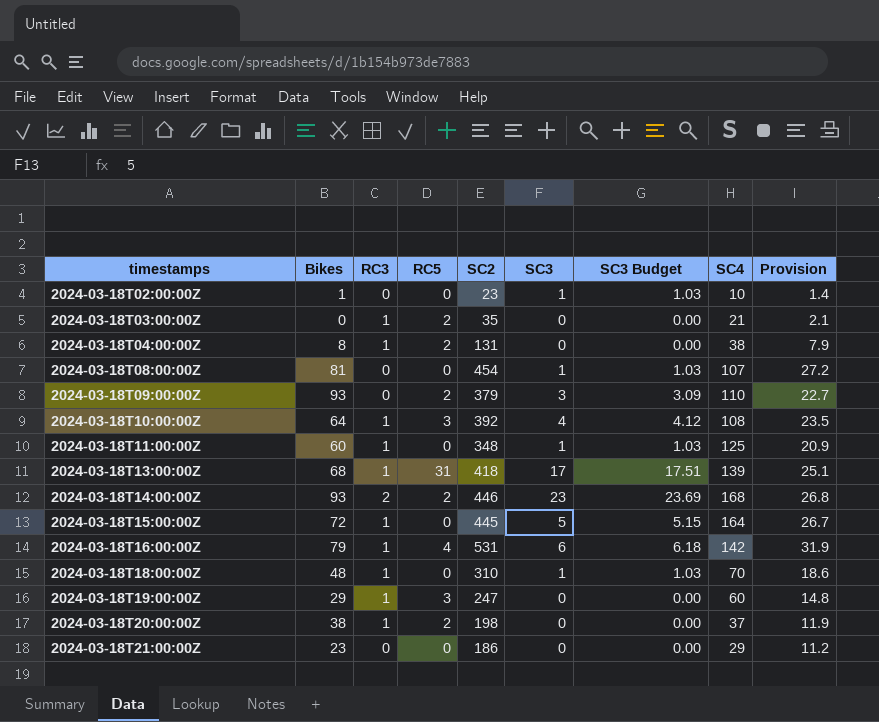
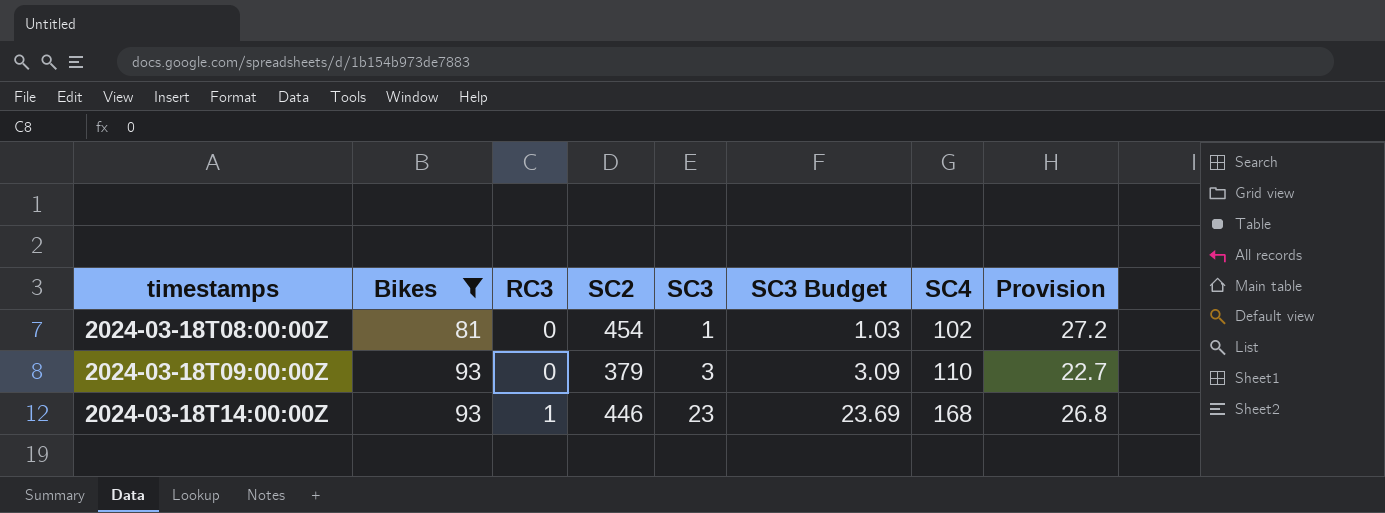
filter: none -> Bikes >= 81
column RC5 | position: 4 -> none
2024-03-18T08:00:00Z | SC4: 107 -> 102
2024-03-18T14:00:00Z | RC3: 2 -> 1

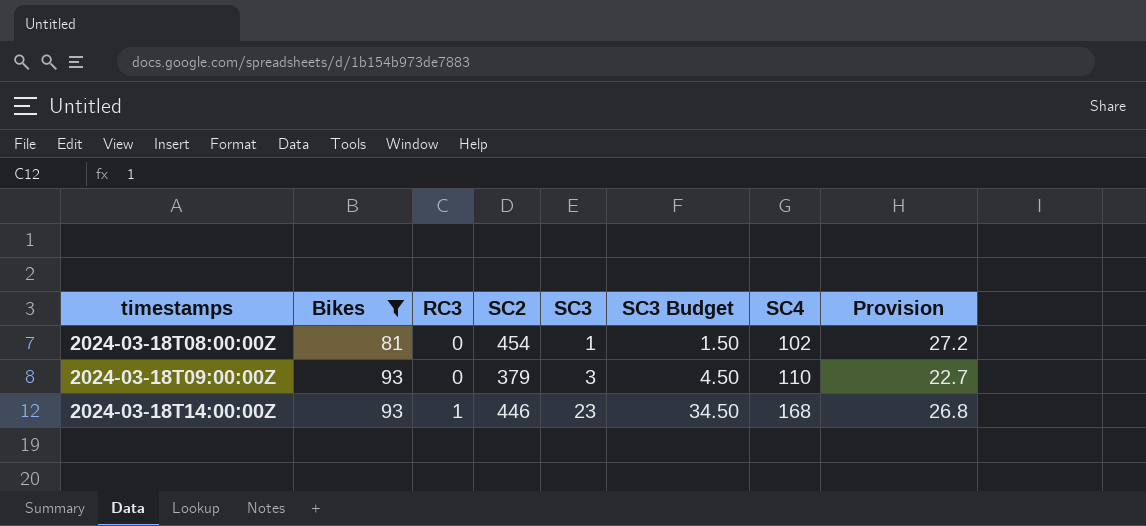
column SC3 Budget | formula: [SC3] * 1.03 -> [SC3] * 1.5

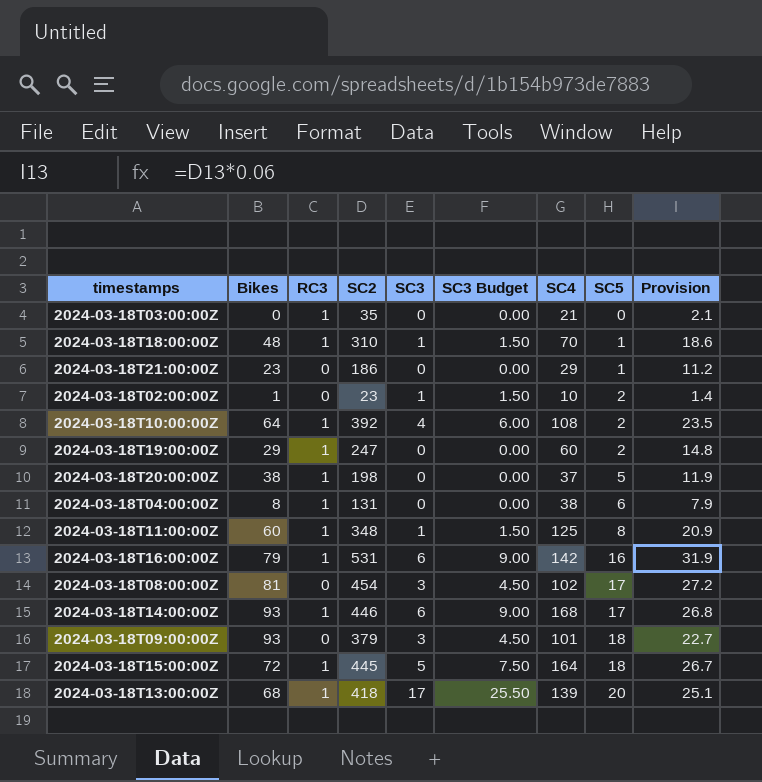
filter: Bikes >= 81 -> none
row order: timestamps ascending -> SC5 ascending
column SC5 | position: none -> 8
2024-03-18T08:00:00Z | SC3: 1 -> 3
2024-03-18T08:00:00Z | SC3 Budget: 1.50 -> 4.50
2024-03-18T14:00:00Z | SC3: 23 -> 6
2024-03-18T14:00:00Z | SC3 Budget: 34.50 -> 9.00
2024-03-18T09:00:00Z | SC4: 110 -> 101

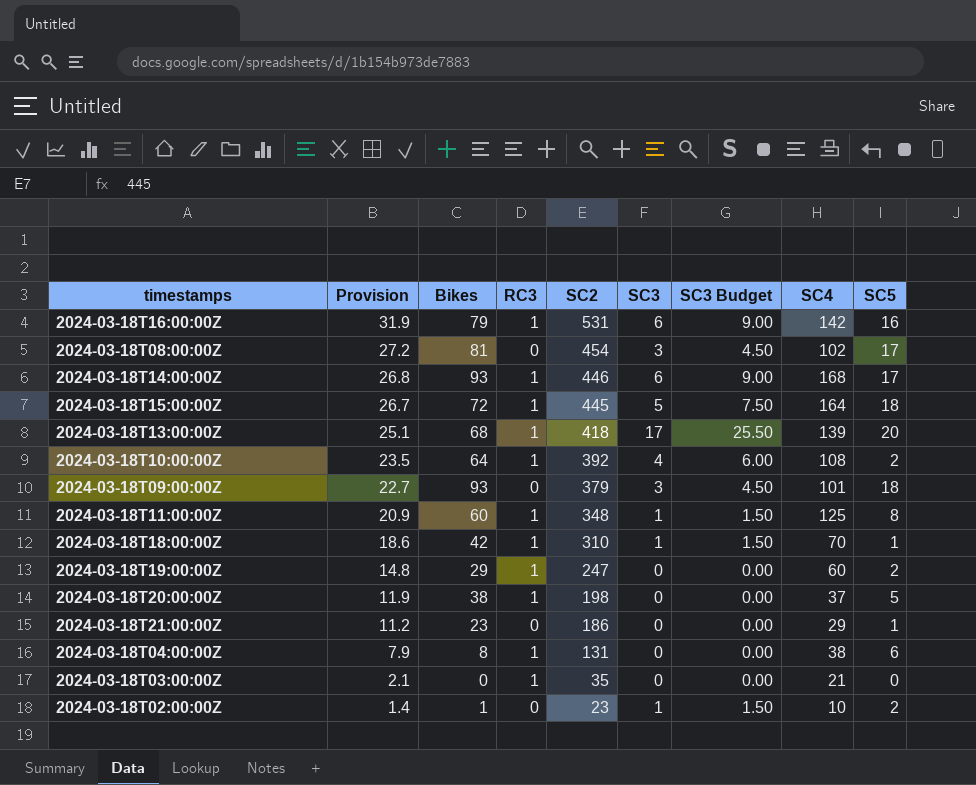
row order: SC5 ascending -> Provision descending
column Provision | position: 9 -> 2
2024-03-18T18:00:00Z | Bikes: 48 -> 42

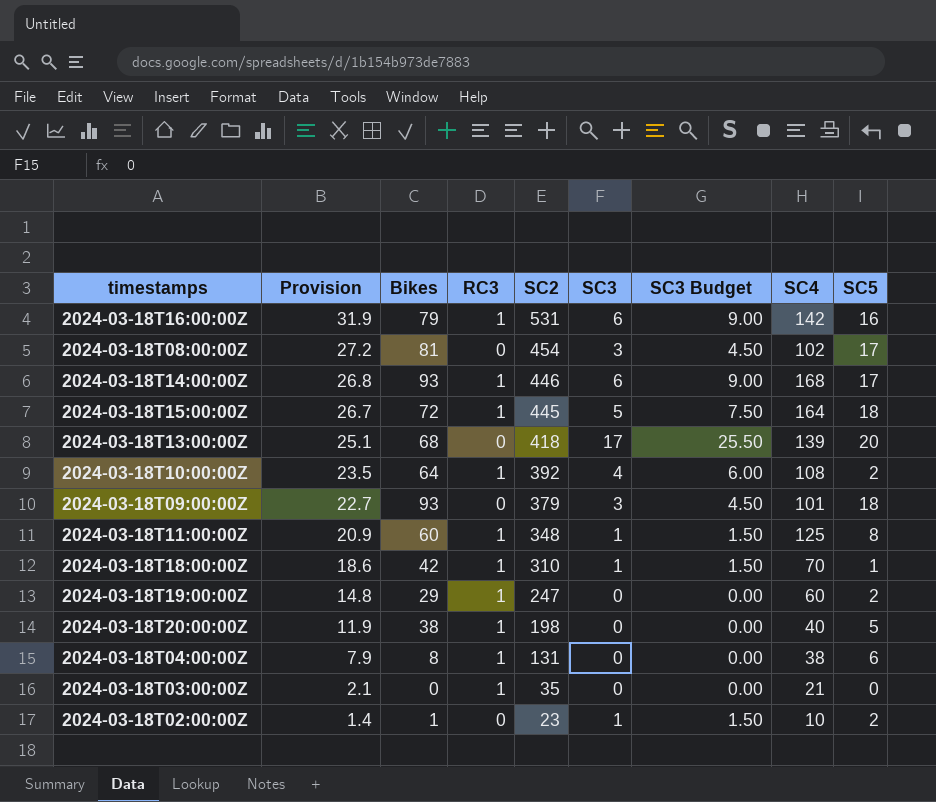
row 2024-03-18T21:00:00Z: 11.2 | 23 | 0 | 186 | 0 | 0.00 | 29 | 1 -> none
2024-03-18T13:00:00Z | RC3: 1 -> 0
2024-03-18T20:00:00Z | SC4: 37 -> 40

